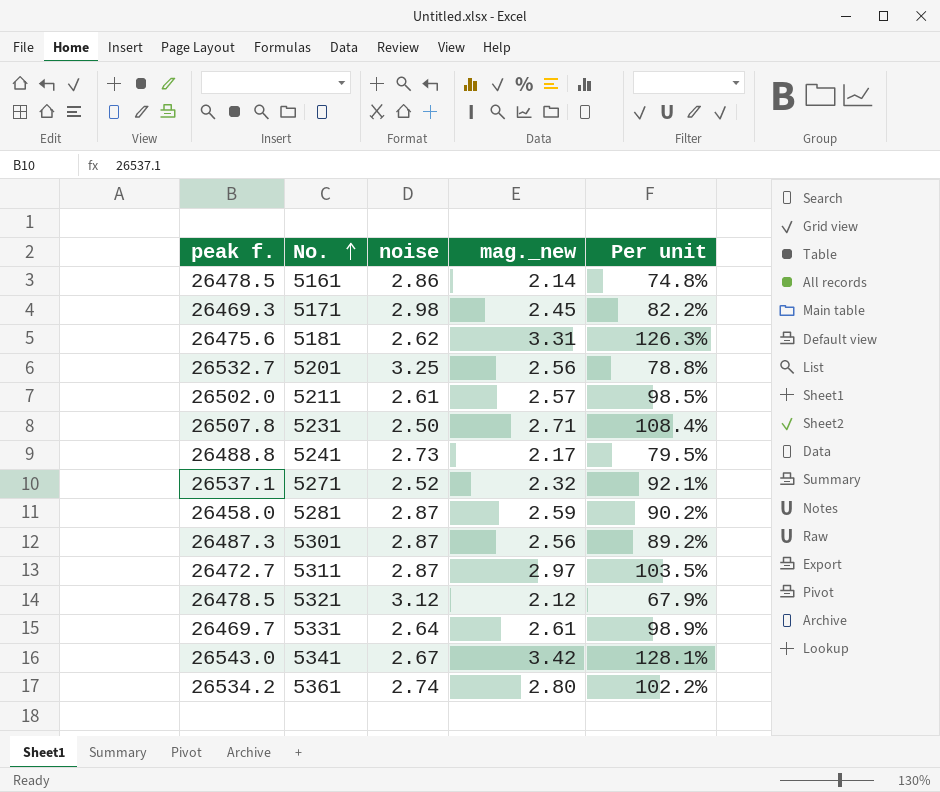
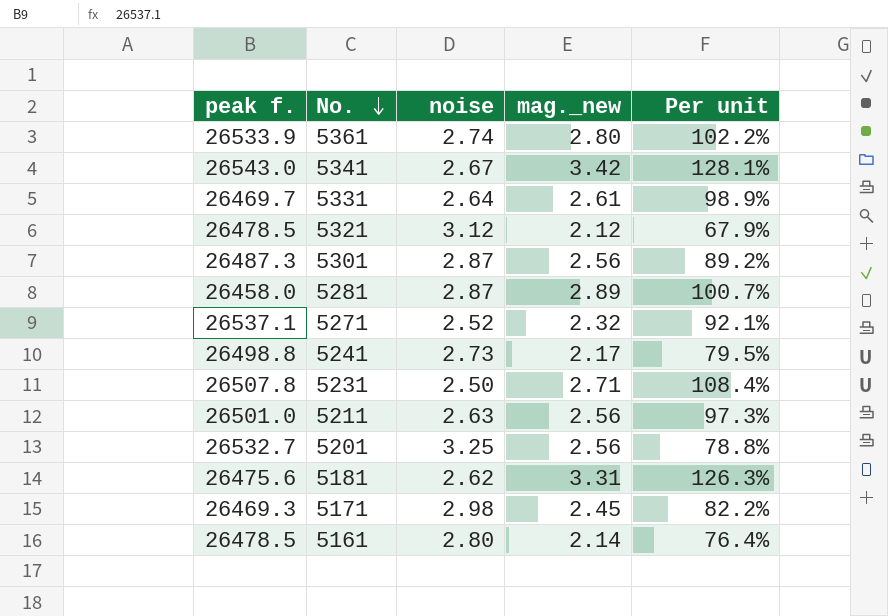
row order: No. ascending -> No. descending
row 5311: 26472.7 | 2.87 | 2.97 | 103.5% -> none
5361 | peak f.: 26534.2 -> 26533.9
5281 | mag._new: 2.59 -> 2.89
5281 | Per unit: 90.2% -> 100.7%
5241 | peak f.: 26488.8 -> 26498.8
5211 | peak f.: 26502.0 -> 26501.0
5211 | noise: 2.61 -> 2.63
5211 | mag._new: 2.57 -> 2.56
5211 | Per unit: 98.5% -> 97.3%
5161 | noise: 2.86 -> 2.80
5161 | Per unit: 74.8% -> 76.4%

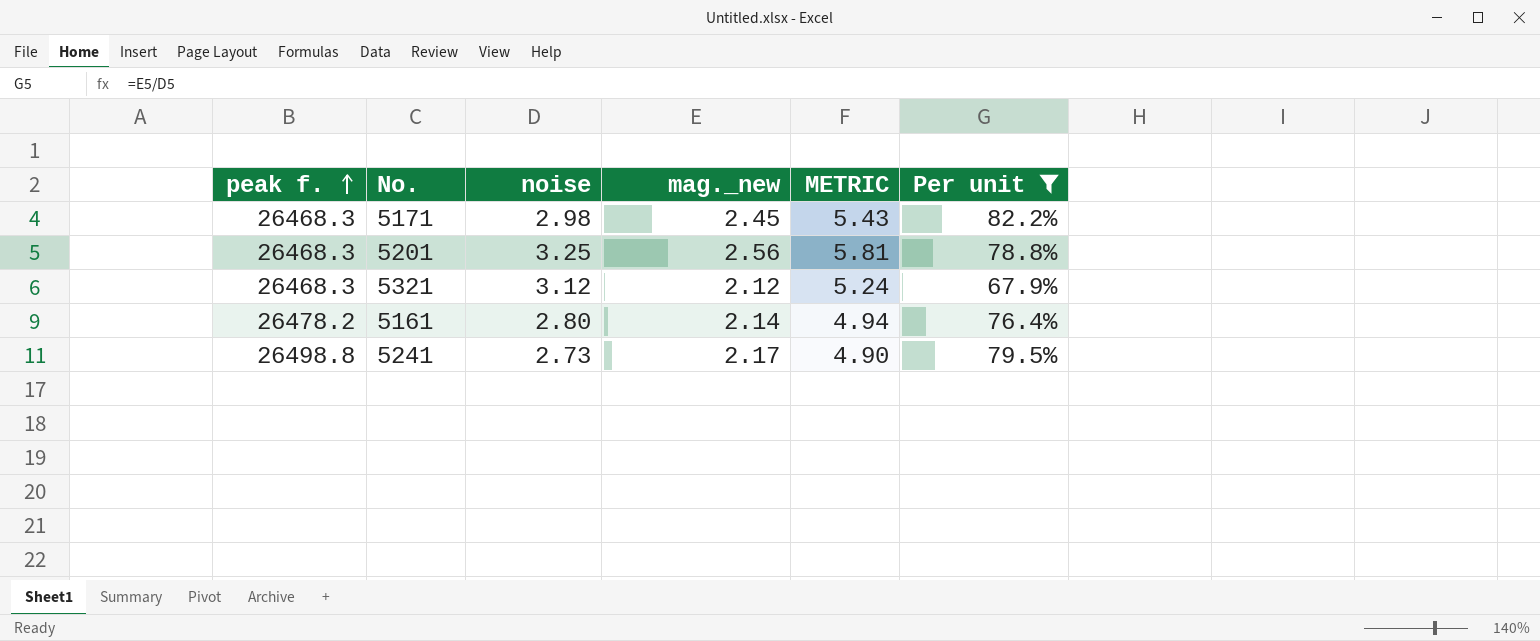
filter: none -> Per unit <= 82.2%
row order: No. descending -> peak f. ascending
column METRIC | formula: none -> [noise] + [mag._new]
5171 | peak f.: 26469.3 -> 26468.3
5201 | peak f.: 26532.7 -> 26468.3
5321 | peak f.: 26478.5 -> 26468.3
5161 | peak f.: 26478.5 -> 26478.2

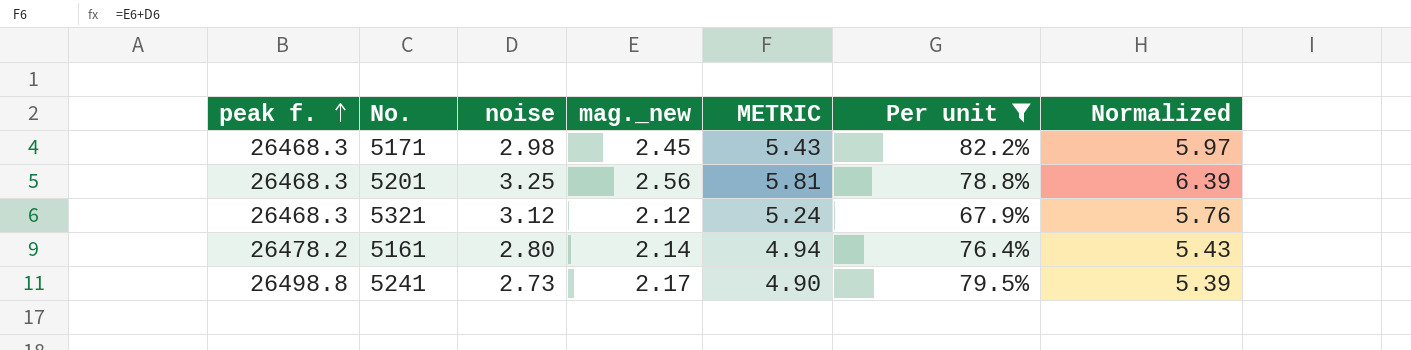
column Normalized | formula: none -> [METRIC] * 1.1

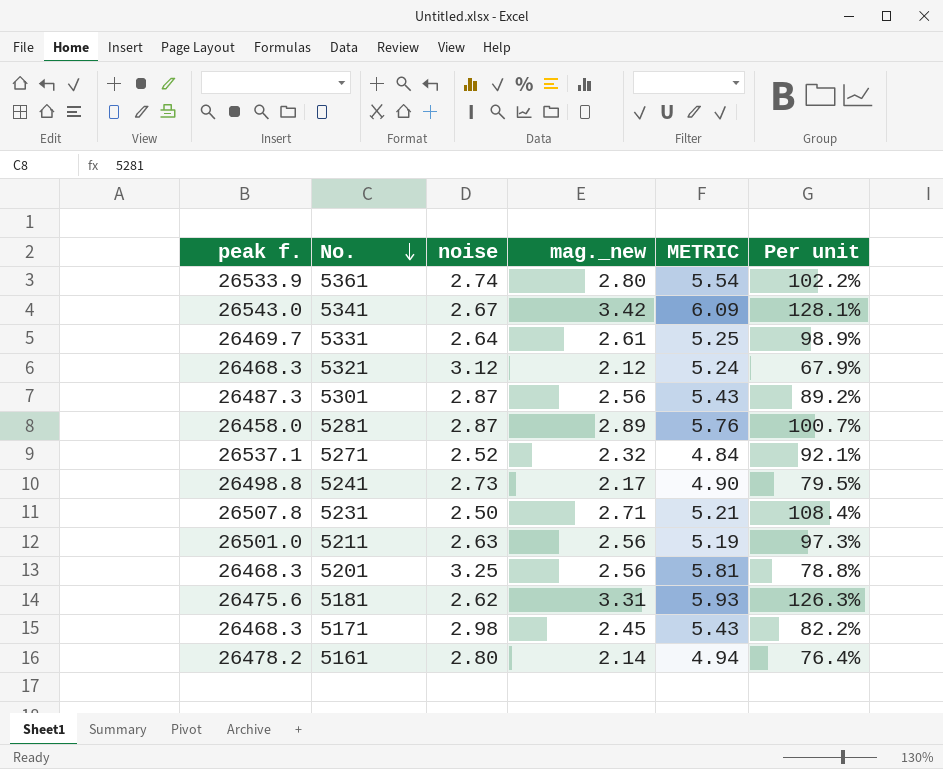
filter: Per unit <= 82.2% -> none
row order: peak f. ascending -> No. descending
column Normalized | formula: [METRIC] * 1.1 -> none

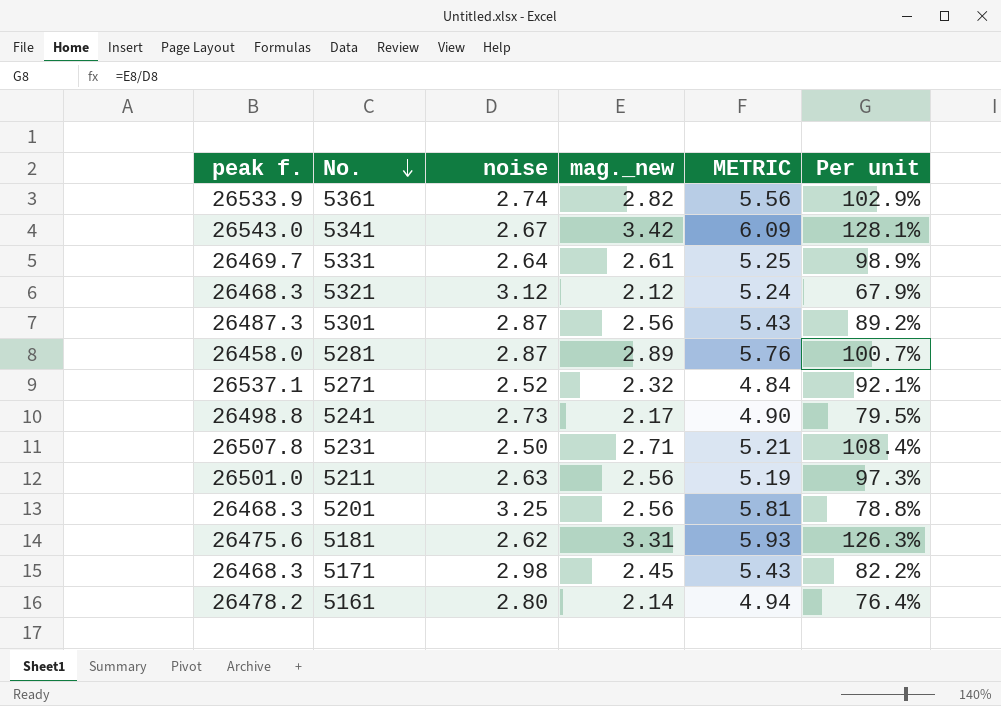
5361 | mag._new: 2.80 -> 2.82
5361 | METRIC: 5.54 -> 5.56
5361 | Per unit: 102.2% -> 102.9%

